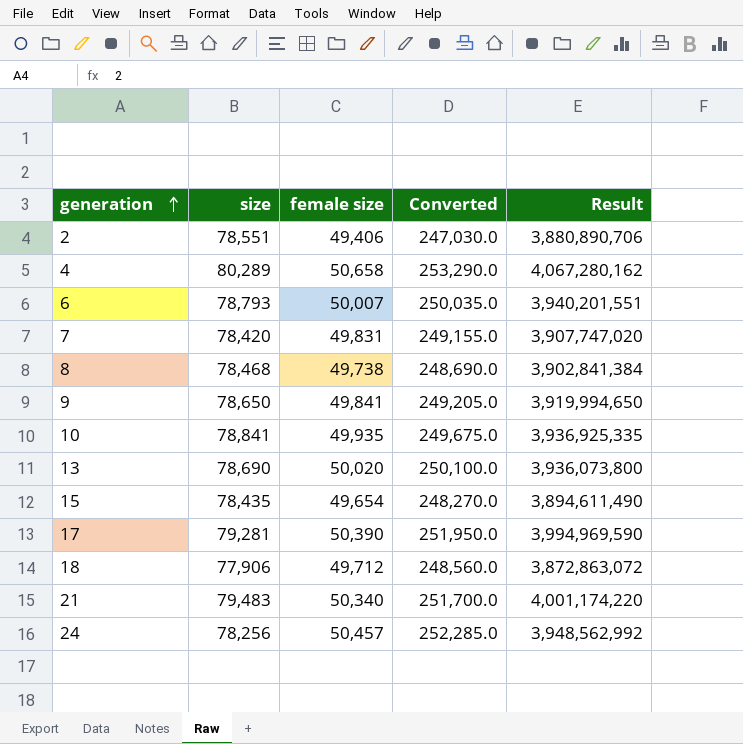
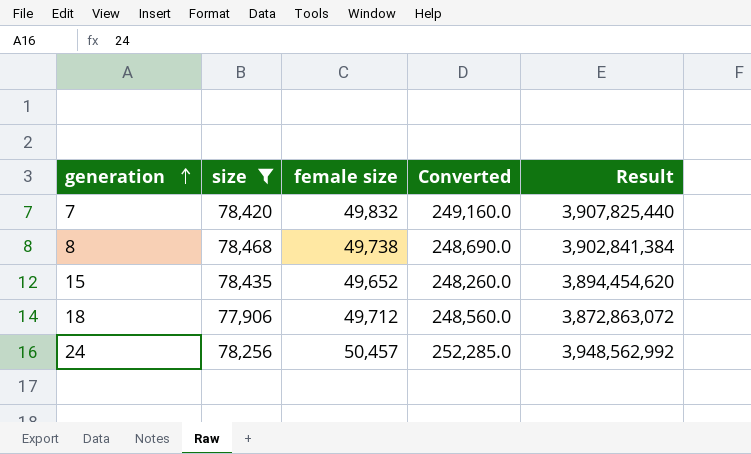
filter: none -> size <= 78,468
7 | female size: 49,831 -> 49,832
7 | Converted: 249,155.0 -> 249,160.0
7 | Result: 3,907,747,020 -> 3,907,825,440
15 | female size: 49,654 -> 49,652
15 | Converted: 248,270.0 -> 248,260.0
15 | Result: 3,894,611,490 -> 3,894,454,620

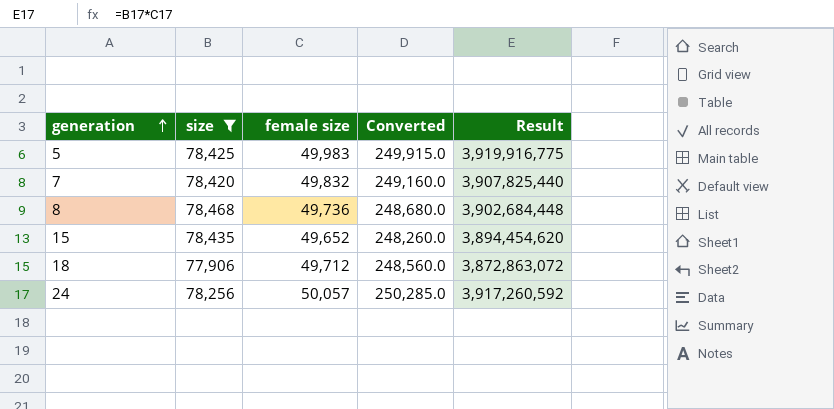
row 5: none -> 78,425 | 49,983 | 249,915.0 | 3,919,916,775
8 | female size: 49,738 -> 49,736
8 | Converted: 248,690.0 -> 248,680.0
8 | Result: 3,902,841,384 -> 3,902,684,448
24 | female size: 50,457 -> 50,057
24 | Converted: 252,285.0 -> 250,285.0
24 | Result: 3,948,562,992 -> 3,917,260,592

